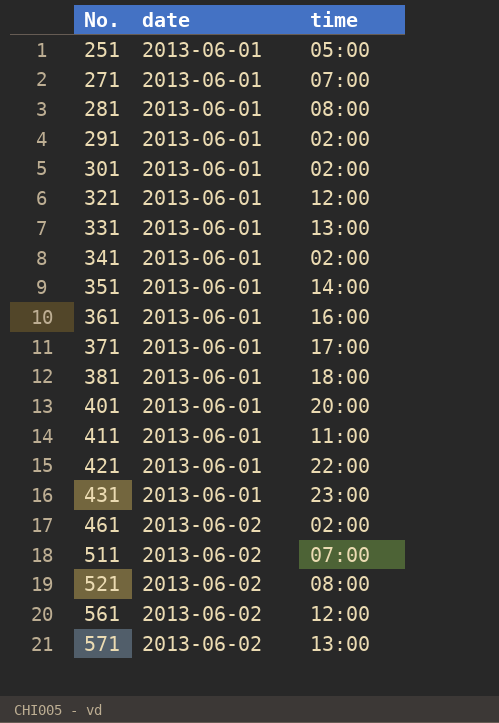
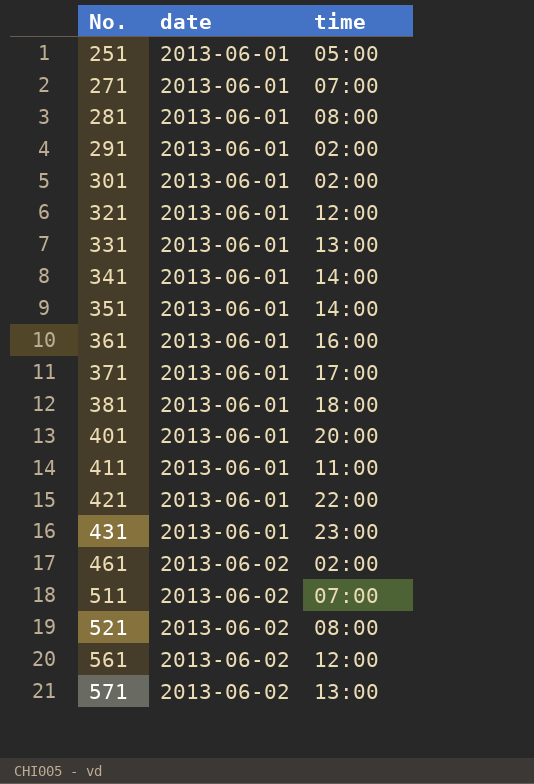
341 | time: 02:00 -> 14:00

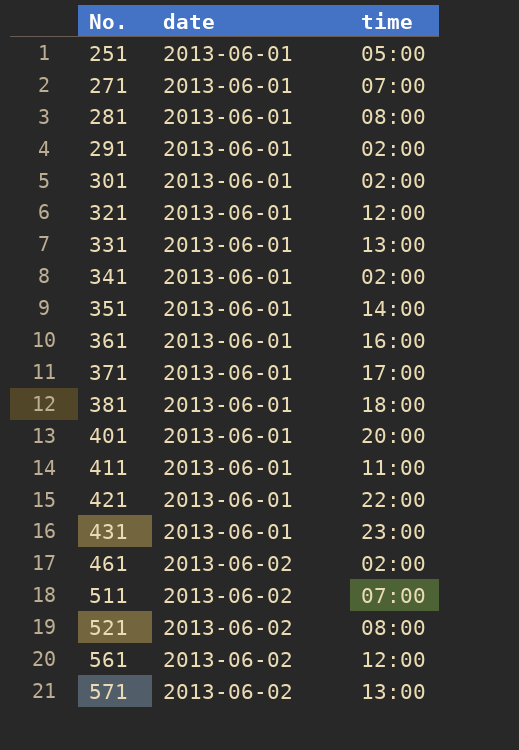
341 | time: 14:00 -> 02:00

